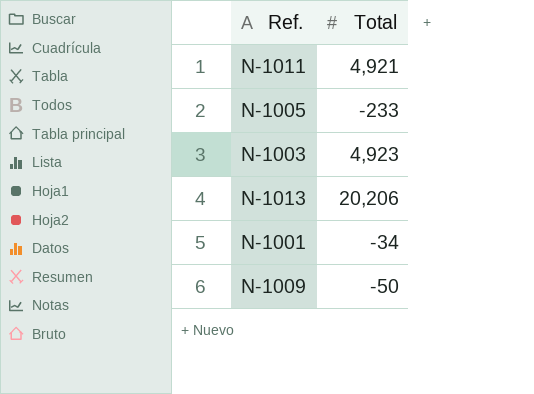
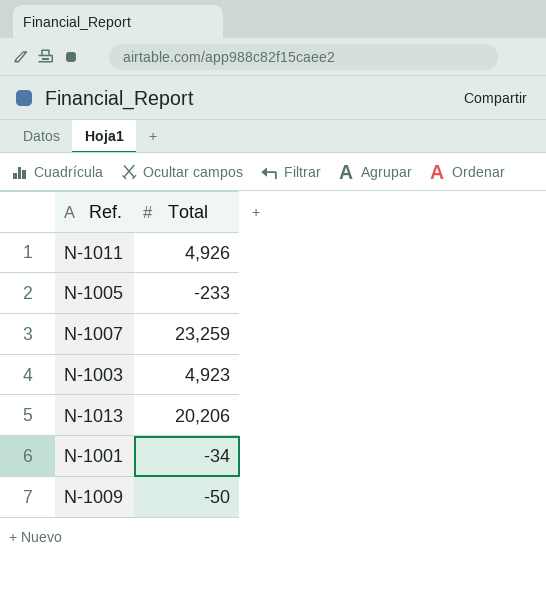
N-1011 | Total: 4,921 -> 4,926
row N-1007: none -> 23,259

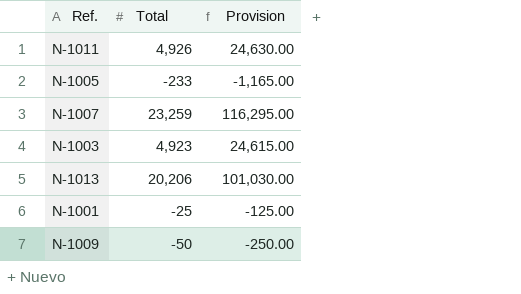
column Provision | formula: none -> [Total] * 5
N-1001 | Total: -34 -> -25

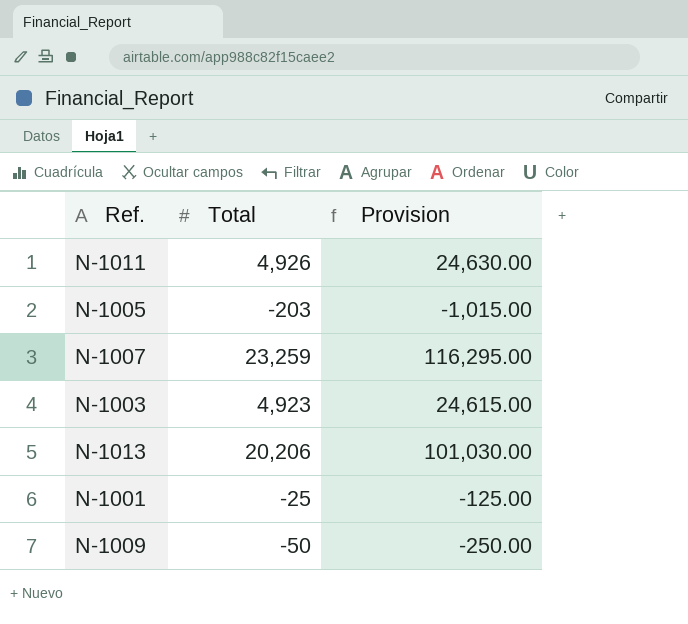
N-1005 | Total: -233 -> -203
N-1005 | Provision: -1,165.00 -> -1,015.00

